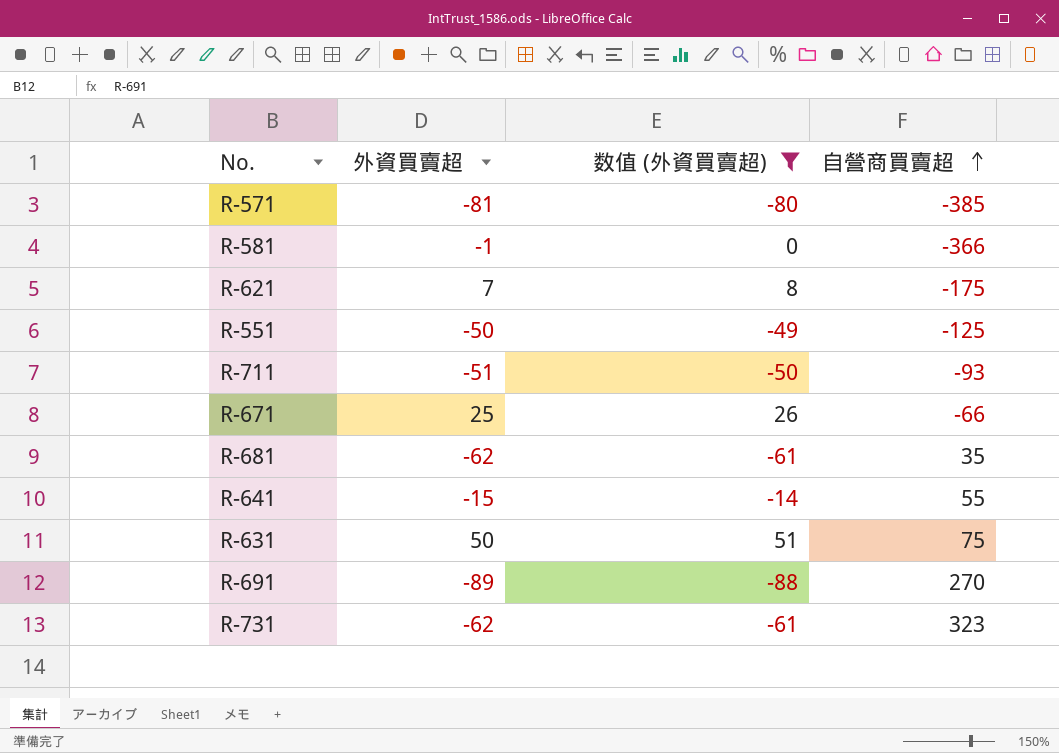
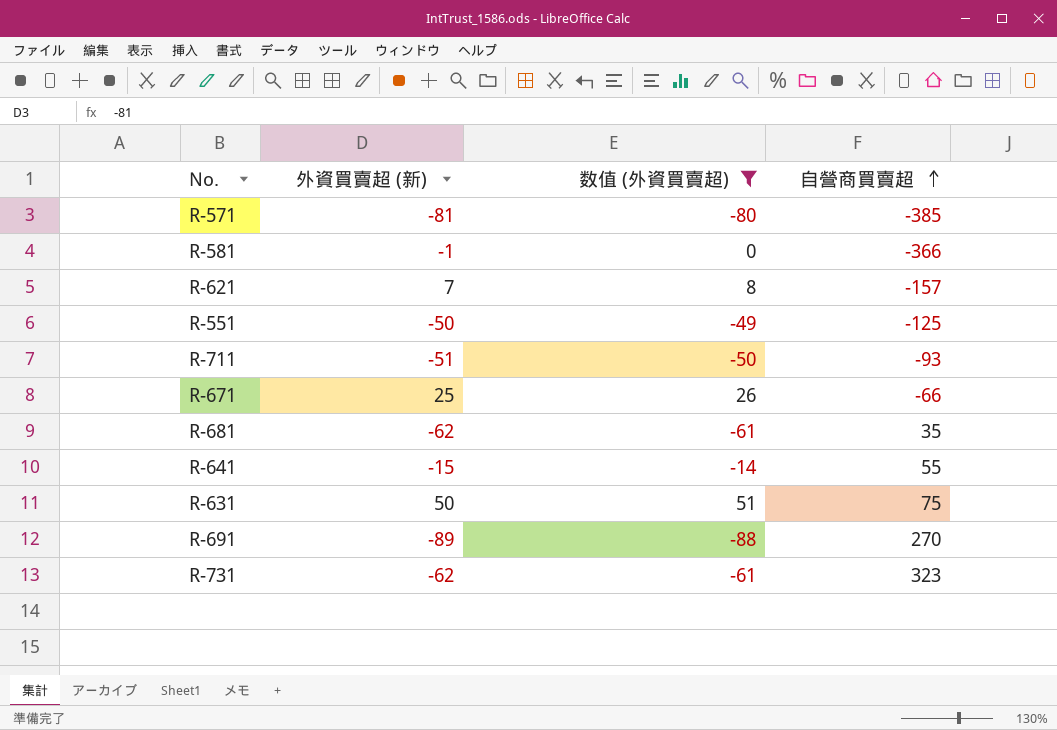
column name: 外資買賣超 -> 外資買賣超 (新)
R-621 | 自營商買賣超: -175 -> -157

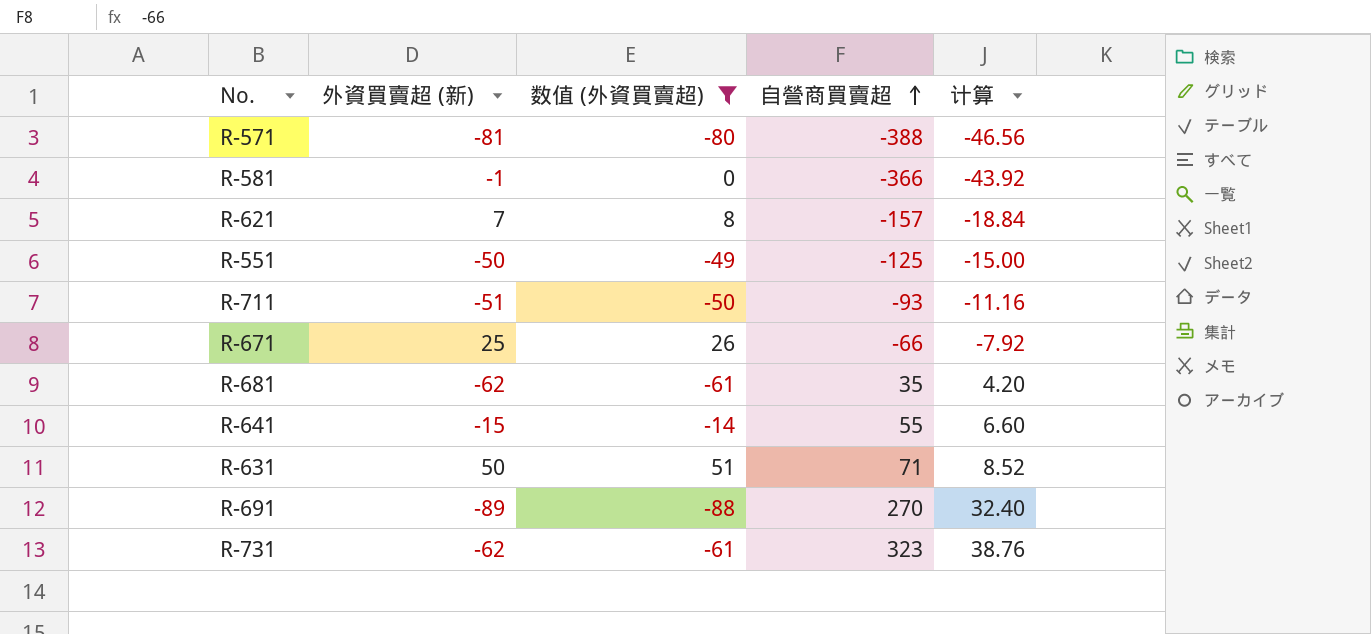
column 计算 | formula: none -> [自營商買賣超] * 0.12
R-571 | 自營商買賣超: -385 -> -388
R-631 | 自營商買賣超: 75 -> 71

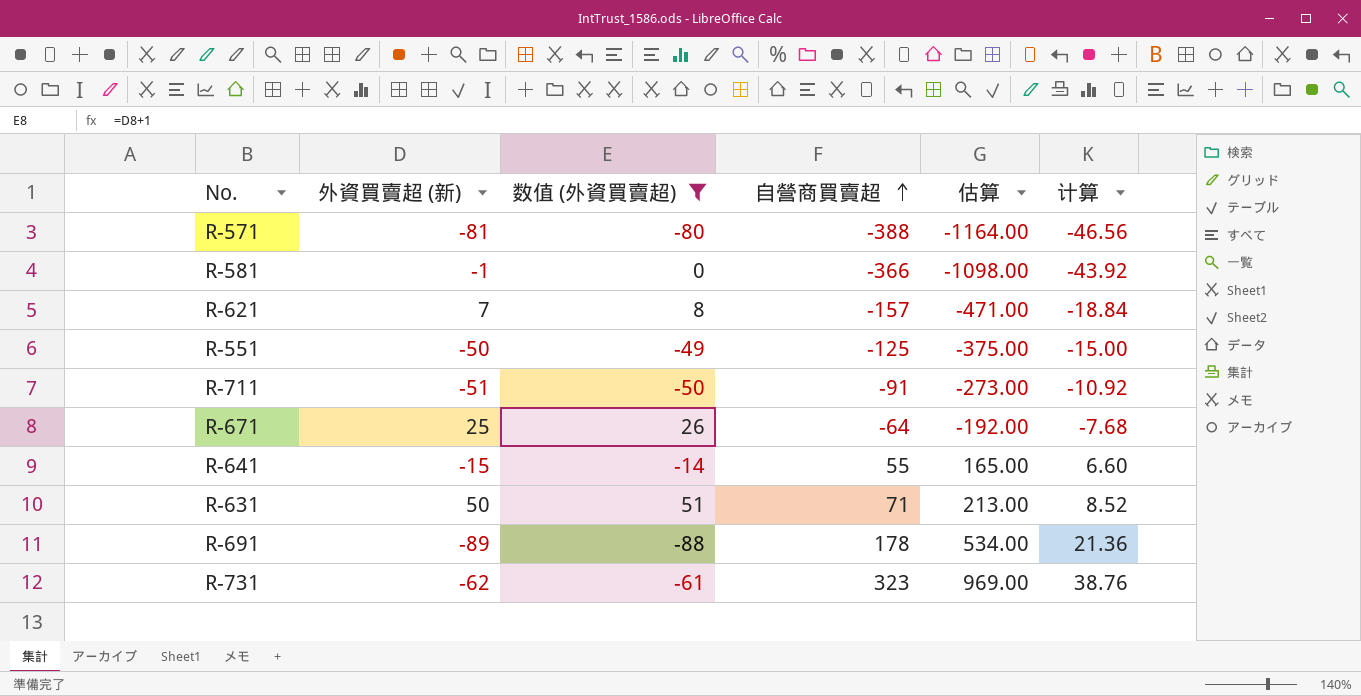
column 估算 | formula: none -> [自營商買賣超] * 3
row R-681: -62 | -61 | 35 | 4.20 -> none
R-711 | 自營商買賣超: -93 -> -91
R-711 | 计算: -11.16 -> -10.92
R-671 | 自營商買賣超: -66 -> -64
R-671 | 计算: -7.92 -> -7.68
R-691 | 自營商買賣超: 270 -> 178
R-691 | 计算: 32.40 -> 21.36

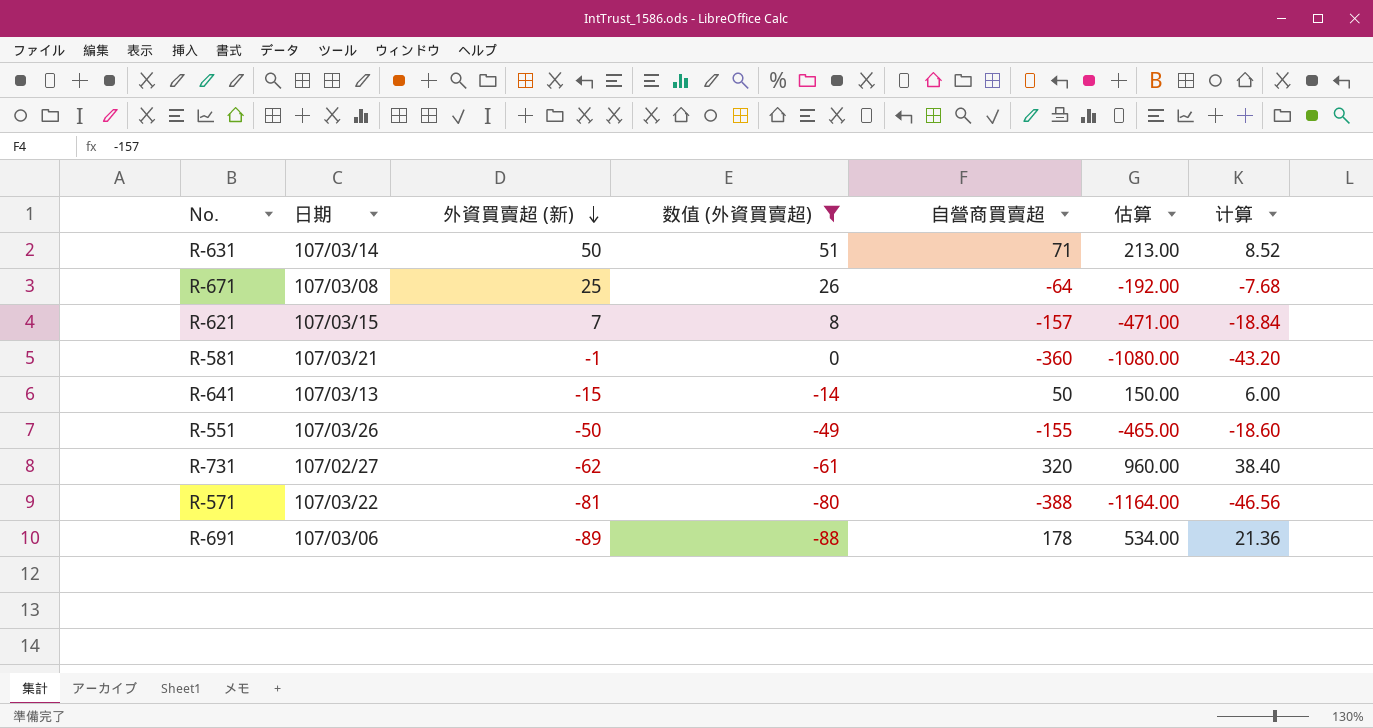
row order: 自營商買賣超 ascending -> 外資買賣超 (新) descending
column 日期 | position: none -> 2
row R-711: -51 | -50 | -91 | -273.00 | -10.92 -> none
R-581 | 自營商買賣超: -366 -> -360
R-581 | 估算: -1098.00 -> -1080.00
R-581 | 计算: -43.92 -> -43.20
R-641 | 自營商買賣超: 55 -> 50
R-641 | 估算: 165.00 -> 150.00
R-641 | 计算: 6.60 -> 6.00
R-551 | 自營商買賣超: -125 -> -155
R-551 | 估算: -375.00 -> -465.00
R-551 | 计算: -15.00 -> -18.60
R-731 | 自營商買賣超: 323 -> 320
R-731 | 估算: 969.00 -> 960.00
R-731 | 计算: 38.76 -> 38.40

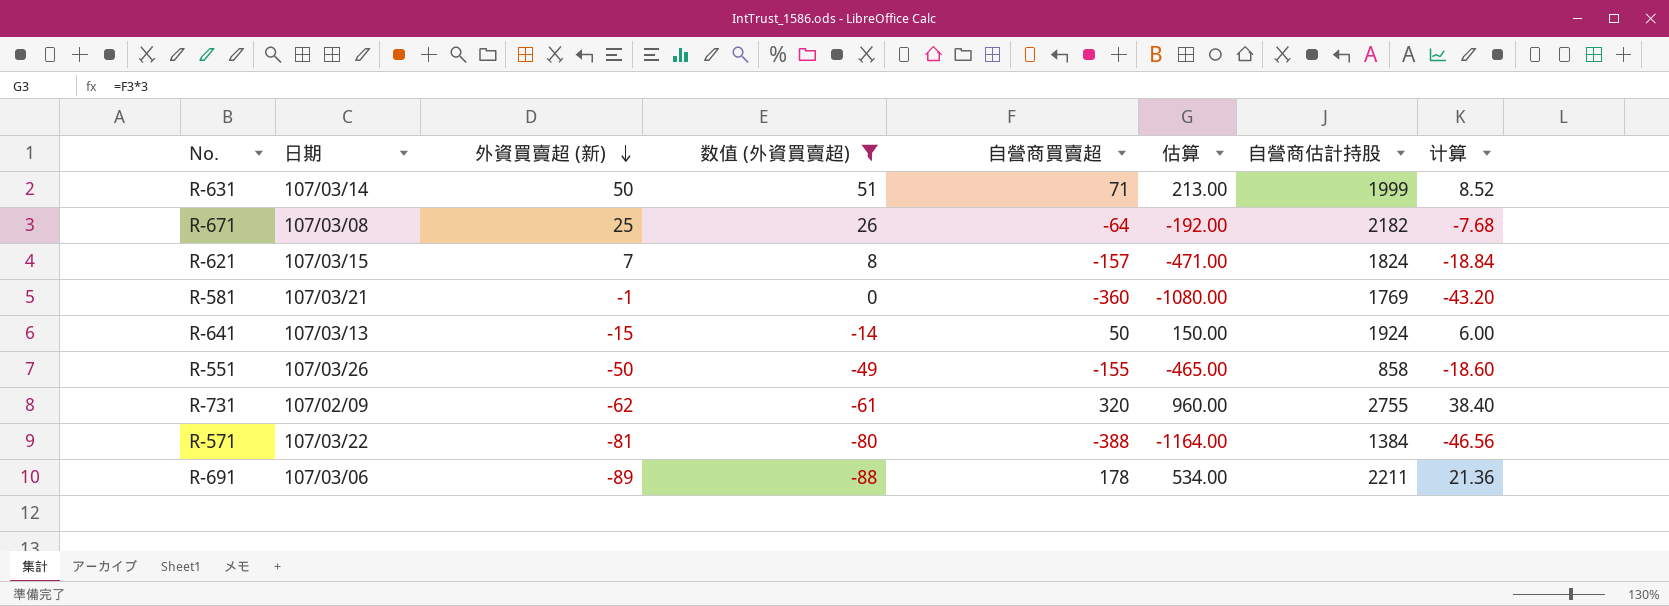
column 自營商估計持股 | position: none -> 7
R-731 | 日期: 107/02/27 -> 107/02/09

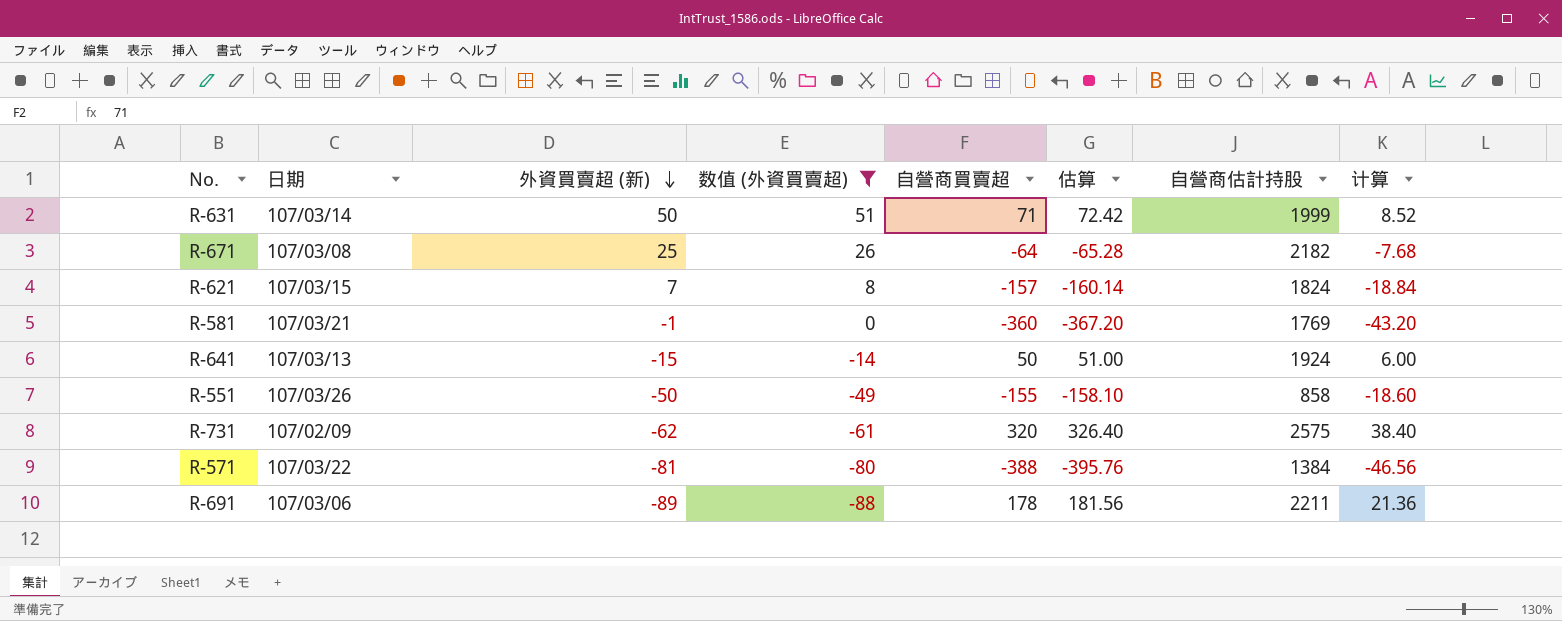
column 估算 | formula: [自營商買賣超] * 3 -> [自營商買賣超] * 1.02
R-731 | 自營商估計持股: 2755 -> 2575

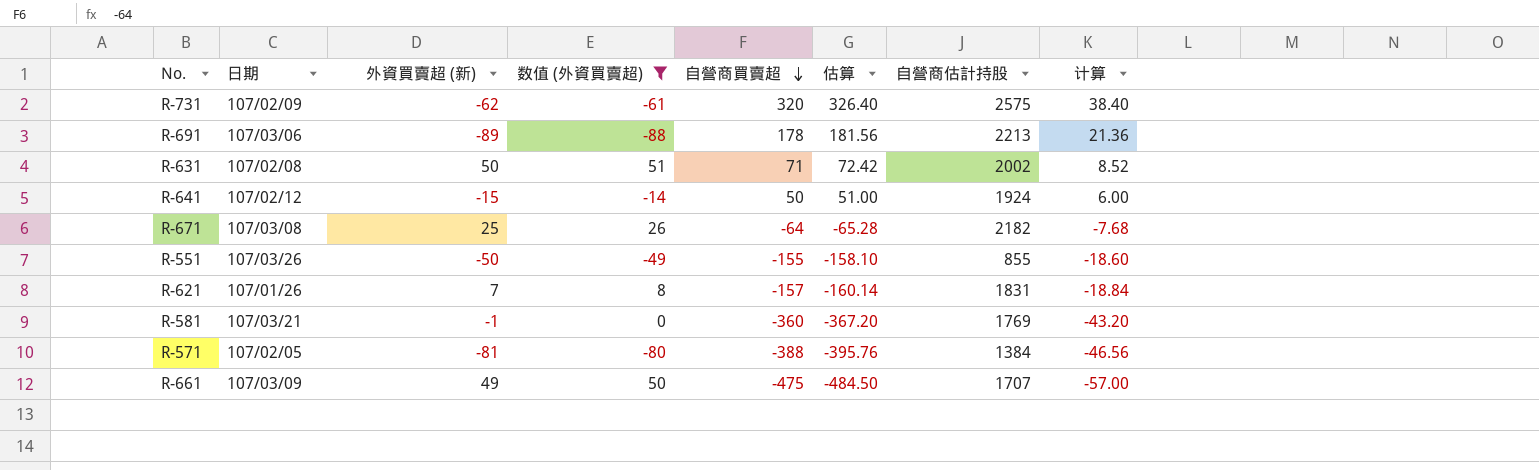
row order: 外資買賣超 (新) descending -> 自營商買賣超 descending
R-691 | 自營商估計持股: 2211 -> 2213
R-631 | 日期: 107/03/14 -> 107/02/08
R-631 | 自營商估計持股: 1999 -> 2002
R-641 | 日期: 107/03/13 -> 107/02/12
R-551 | 自營商估計持股: 858 -> 855
R-621 | 日期: 107/03/15 -> 107/01/26
R-621 | 自營商估計持股: 1824 -> 1831
R-571 | 日期: 107/03/22 -> 107/02/05
row R-661: none -> 107/03/09 | 49 | 50 | -475 | -484.50 | 1707 | -57.00

